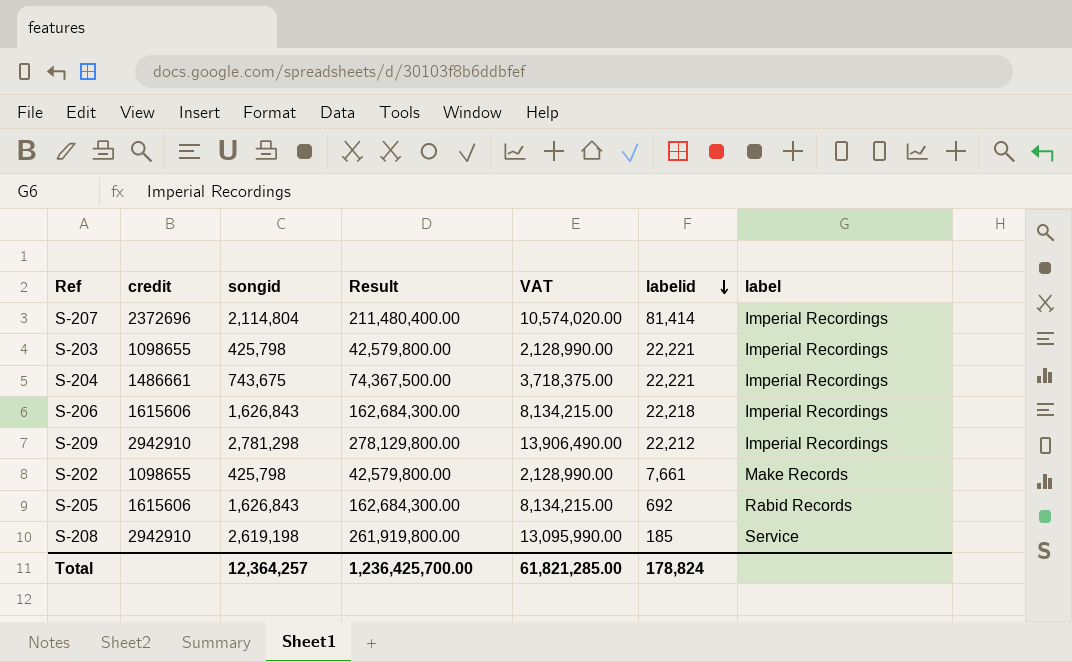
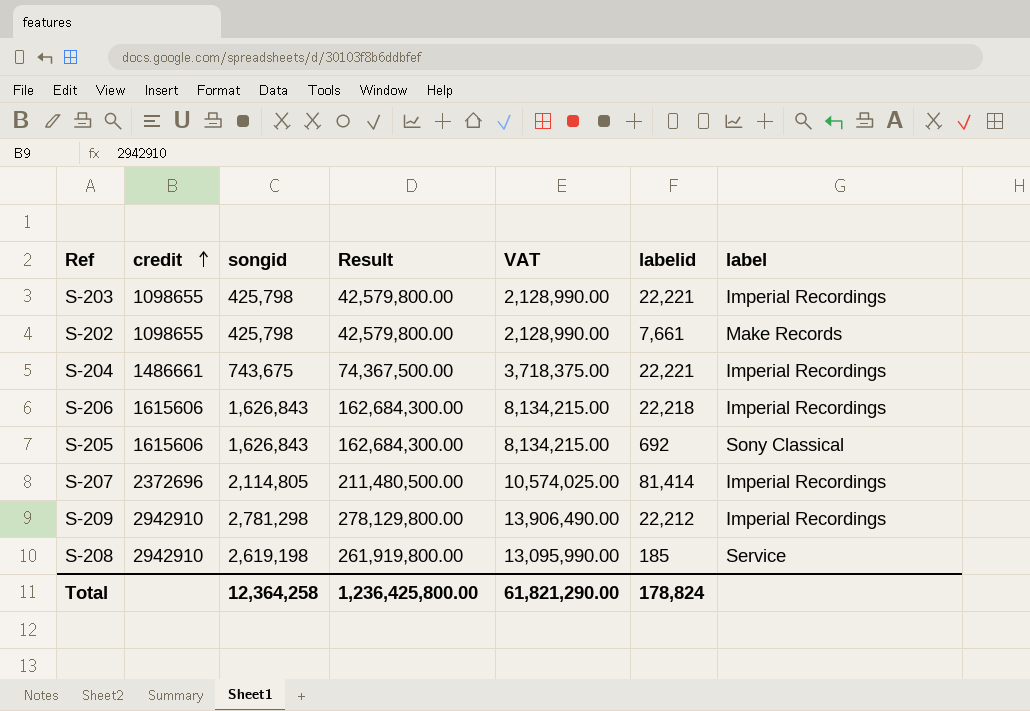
row order: labelid descending -> credit ascending
S-205 | label: Rabid Records -> Sony Classical
S-207 | songid: 2,114,804 -> 2,114,805
S-207 | Result: 211,480,400.00 -> 211,480,500.00
S-207 | VAT: 10,574,020.00 -> 10,574,025.00
Total | songid: 12,364,257 -> 12,364,258
Total | Result: 1,236,425,700.00 -> 1,236,425,800.00
Total | VAT: 61,821,285.00 -> 61,821,290.00

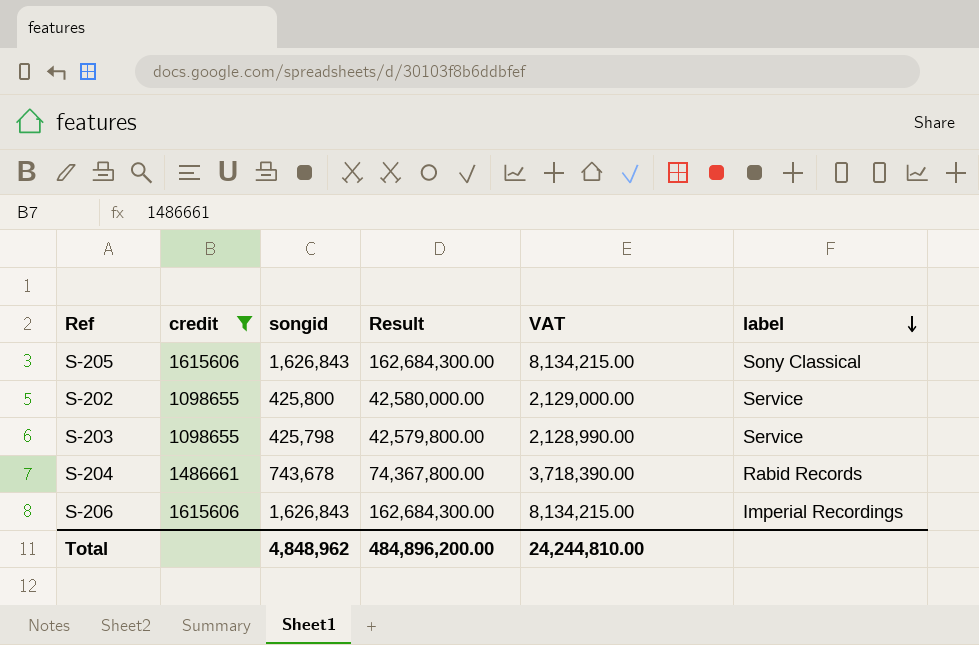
filter: none -> credit <= 1615606
row order: credit ascending -> label descending
column labelid | position: 6 -> none
S-202 | songid: 425,798 -> 425,800
S-202 | Result: 42,579,800.00 -> 42,580,000.00
S-202 | VAT: 2,128,990.00 -> 2,129,000.00
S-202 | label: Make Records -> Service
S-203 | label: Imperial Recordings -> Service
S-204 | songid: 743,675 -> 743,678
S-204 | Result: 74,367,500.00 -> 74,367,800.00
S-204 | VAT: 3,718,375.00 -> 3,718,390.00
S-204 | label: Imperial Recordings -> Rabid Records
Total | songid: 12,364,258 -> 4,848,962
Total | Result: 1,236,425,800.00 -> 484,896,200.00
Total | VAT: 61,821,290.00 -> 24,244,810.00

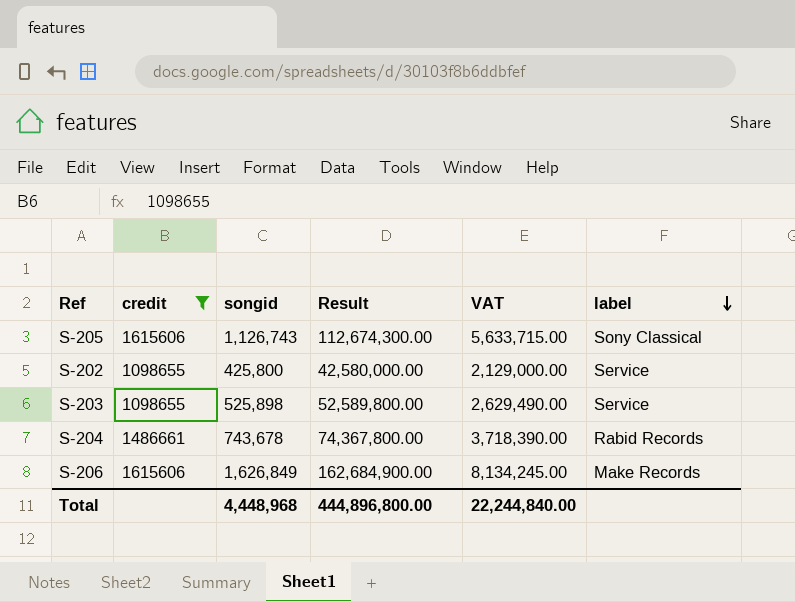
S-205 | songid: 1,626,843 -> 1,126,743
S-205 | Result: 162,684,300.00 -> 112,674,300.00
S-205 | VAT: 8,134,215.00 -> 5,633,715.00
S-203 | songid: 425,798 -> 525,898
S-203 | Result: 42,579,800.00 -> 52,589,800.00
S-203 | VAT: 2,128,990.00 -> 2,629,490.00
S-206 | songid: 1,626,843 -> 1,626,849
S-206 | Result: 162,684,300.00 -> 162,684,900.00
S-206 | VAT: 8,134,215.00 -> 8,134,245.00
S-206 | label: Imperial Recordings -> Make Records
Total | songid: 4,848,962 -> 4,448,968
Total | Result: 484,896,200.00 -> 444,896,800.00
Total | VAT: 24,244,810.00 -> 22,244,840.00

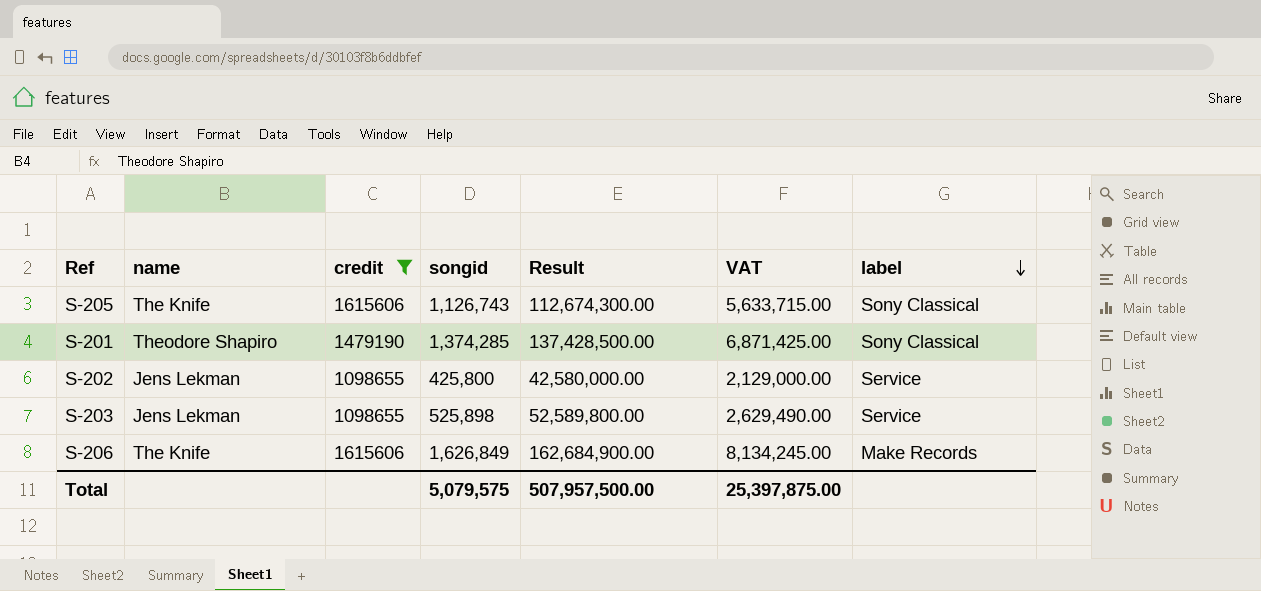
column name | position: none -> 2
row S-204: 1486661 | 743,678 | 74,367,800.00 | 3,718,390.00 | Rabid Records -> none
row S-201: none -> Theodore Shapiro | 1479190 | 1,374,285 | 137,428,500.00 | 6,871,425.00 | Sony Classical
Total | songid: 4,448,968 -> 5,079,575
Total | Result: 444,896,800.00 -> 507,957,500.00
Total | VAT: 22,244,840.00 -> 25,397,875.00

